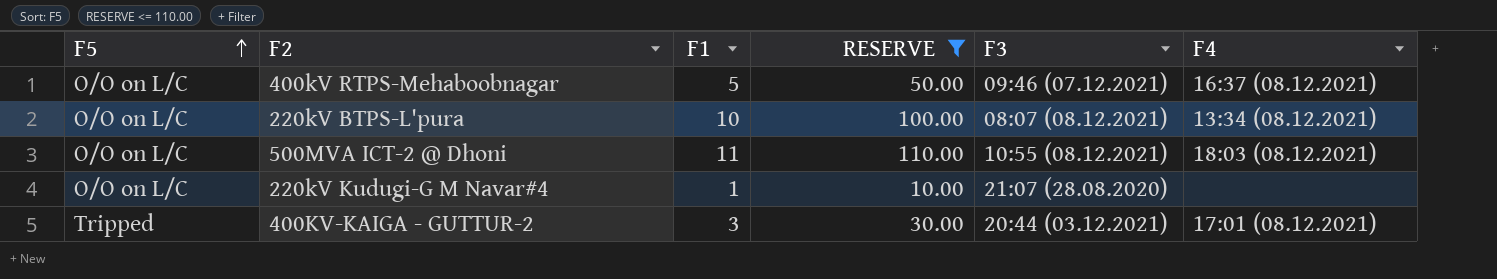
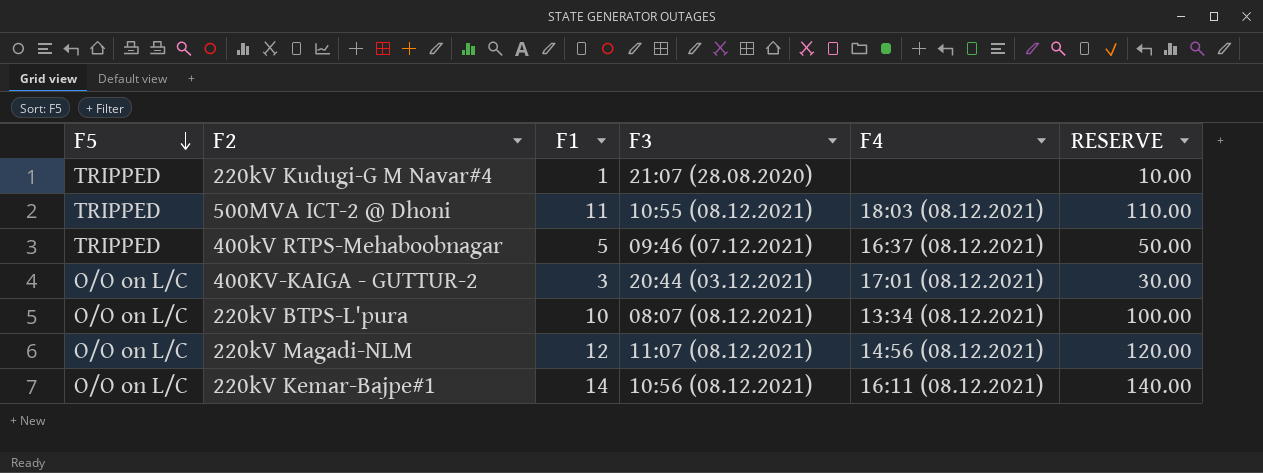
filter: RESERVE <= 110.00 -> none
row order: F5 ascending -> F5 descending
column RESERVE | position: 4 -> 6
220kV Kudugi-G M Navar#4 | F5: O/O on L/C -> TRIPPED
500MVA ICT-2 @ Dhoni | F5: O/O on L/C -> TRIPPED
400kV RTPS-Mehaboobnagar | F5: O/O on L/C -> TRIPPED
400KV-KAIGA - GUTTUR-2 | F5: Tripped -> O/O on L/C

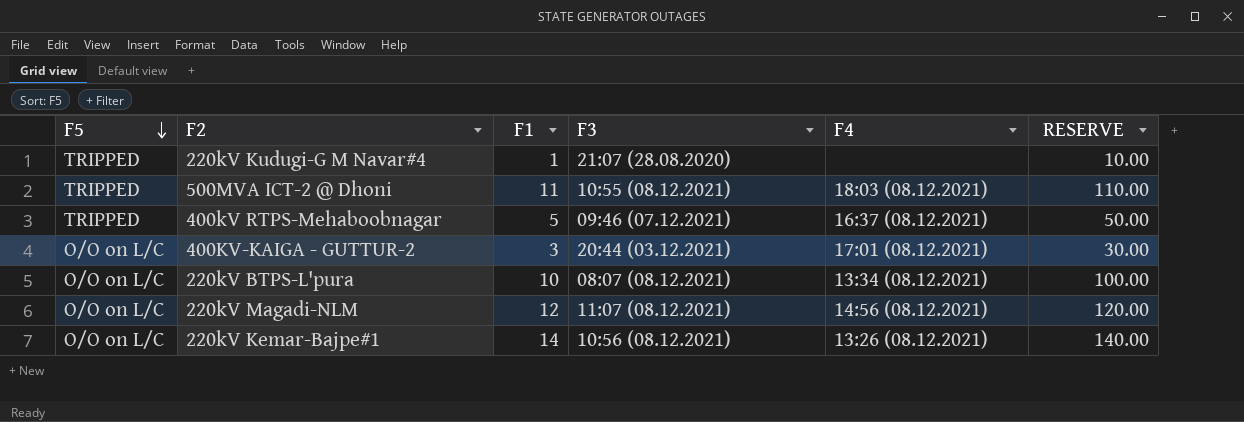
220kV Kemar-Bajpe#1 | F4: 16:11 (08.12.2021) -> 13:26 (08.12.2021)

